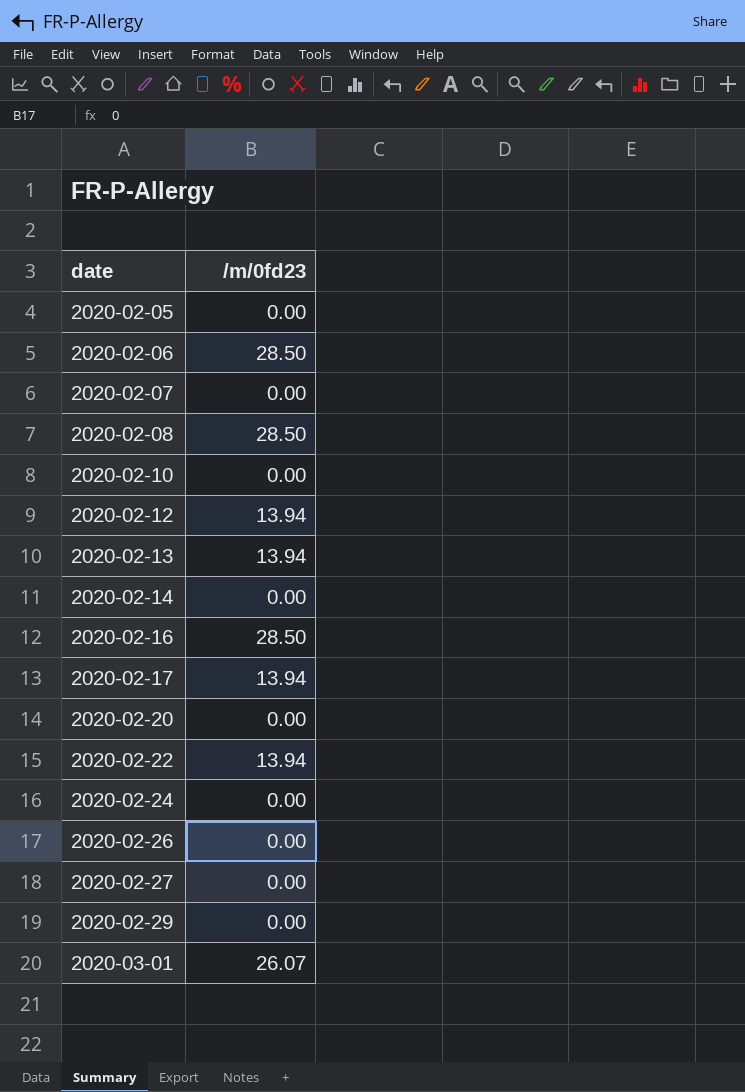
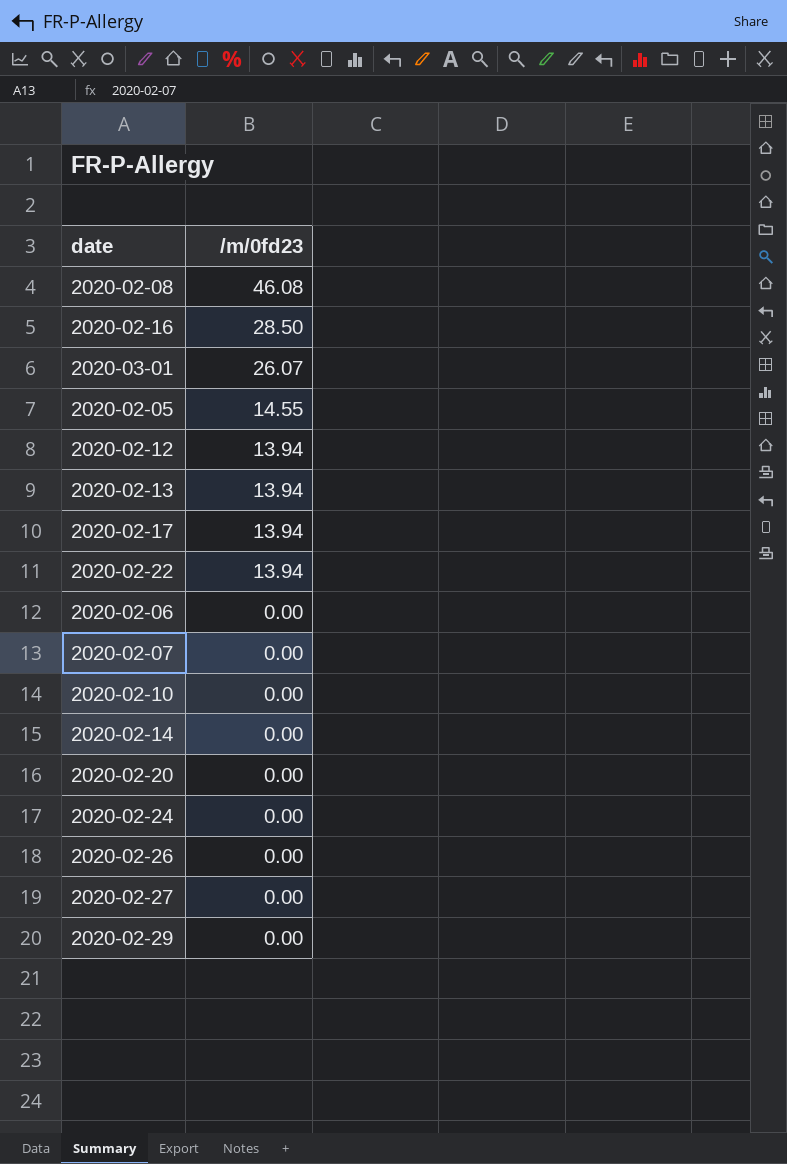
row order: date ascending -> /m/0fd23 descending
2020-02-08 | /m/0fd23: 28.50 -> 46.08
2020-02-05 | /m/0fd23: 0.00 -> 14.55
2020-02-06 | /m/0fd23: 28.50 -> 0.00

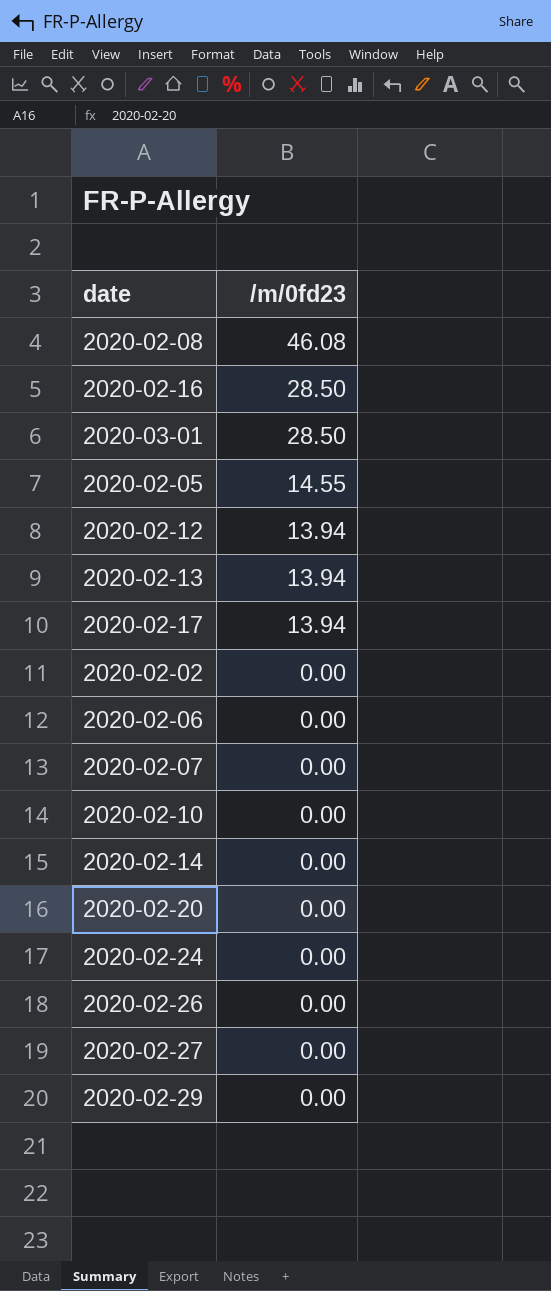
row 2020-02-22: 13.94 -> none
2020-03-01 | /m/0fd23: 26.07 -> 28.50
row 2020-02-02: none -> 0.00

